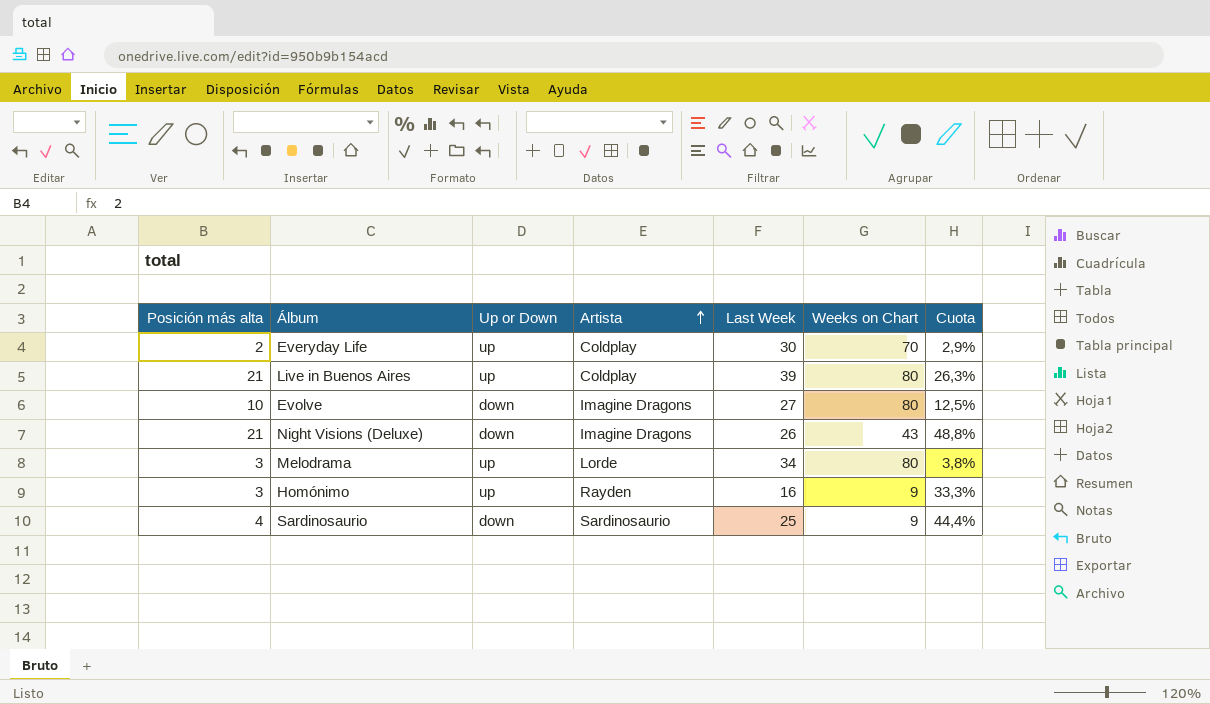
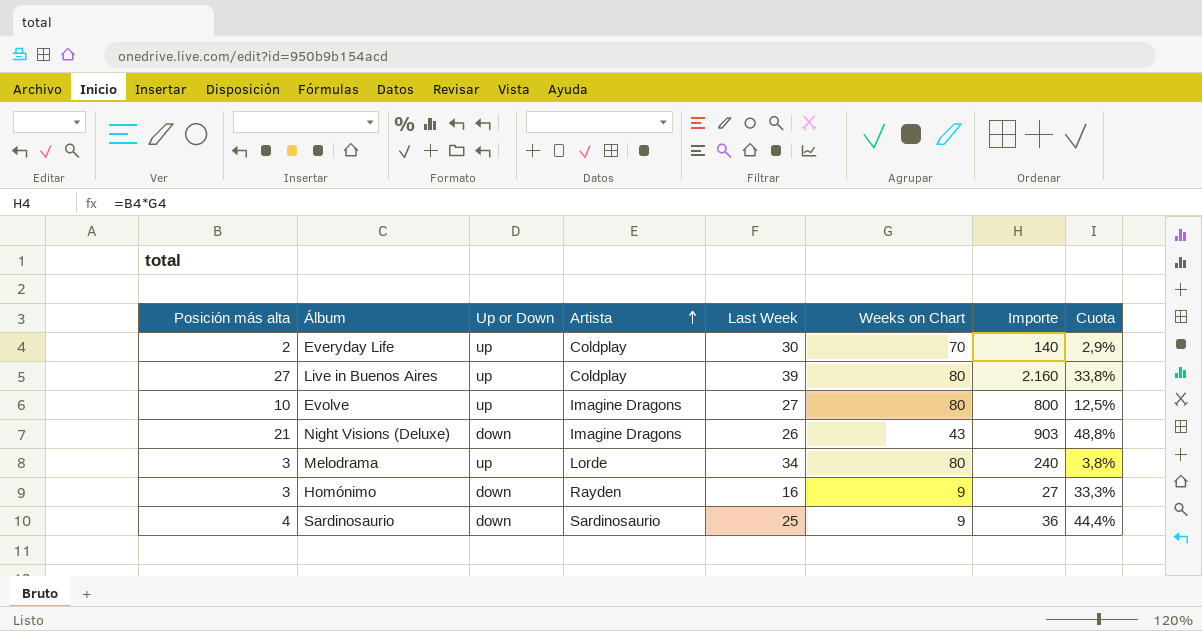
column Importe | formula: none -> [Posición más alta] * [Weeks on Chart]
Live in Buenos Aires | Posición más alta: 21 -> 27
Live in Buenos Aires | Cuota: 26,3% -> 33,8%
Evolve | Up or Down: down -> up
Homónimo | Up or Down: up -> down

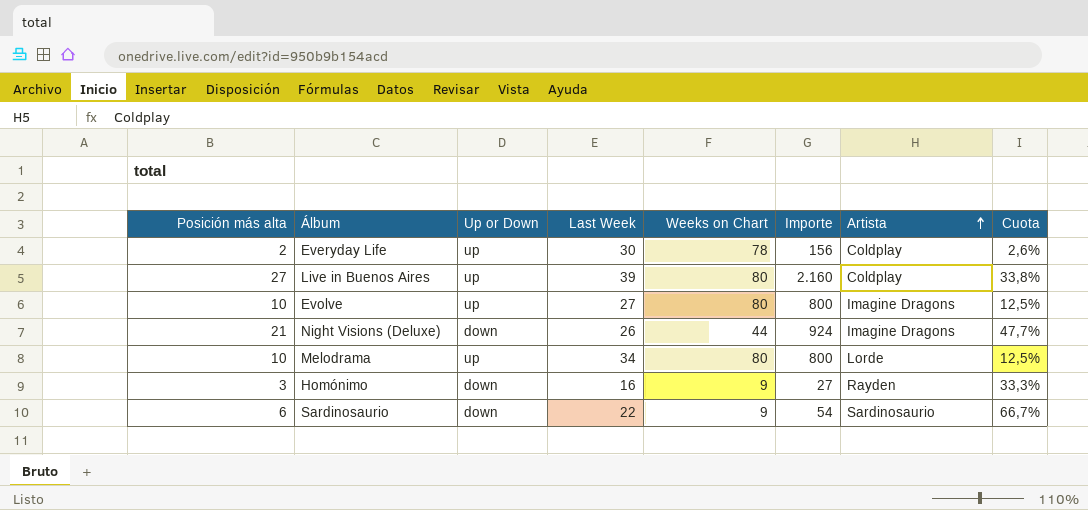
column Artista | position: 4 -> 7
Everyday Life | Weeks on Chart: 70 -> 78
Everyday Life | Importe: 140 -> 156
Everyday Life | Cuota: 2,9% -> 2,6%
Night Visions (Deluxe) | Weeks on Chart: 43 -> 44
Night Visions (Deluxe) | Importe: 903 -> 924
Night Visions (Deluxe) | Cuota: 48,8% -> 47,7%
Melodrama | Posición más alta: 3 -> 10
Melodrama | Importe: 240 -> 800
Melodrama | Cuota: 3,8% -> 12,5%
Sardinosaurio | Posición más alta: 4 -> 6
Sardinosaurio | Last Week: 25 -> 22
Sardinosaurio | Importe: 36 -> 54
Sardinosaurio | Cuota: 44,4% -> 66,7%

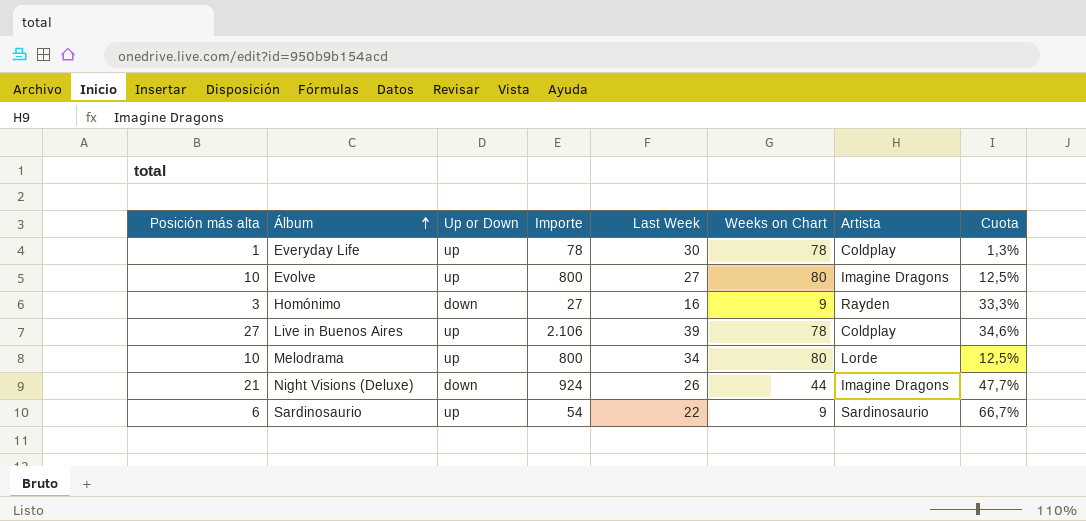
row order: Artista ascending -> Álbum ascending
column Importe | position: 6 -> 4
Everyday Life | Posición más alta: 2 -> 1
Everyday Life | Importe: 156 -> 78
Everyday Life | Cuota: 2,6% -> 1,3%
Live in Buenos Aires | Importe: 2.160 -> 2.106
Live in Buenos Aires | Weeks on Chart: 80 -> 78
Live in Buenos Aires | Cuota: 33,8% -> 34,6%
Sardinosaurio | Up or Down: down -> up

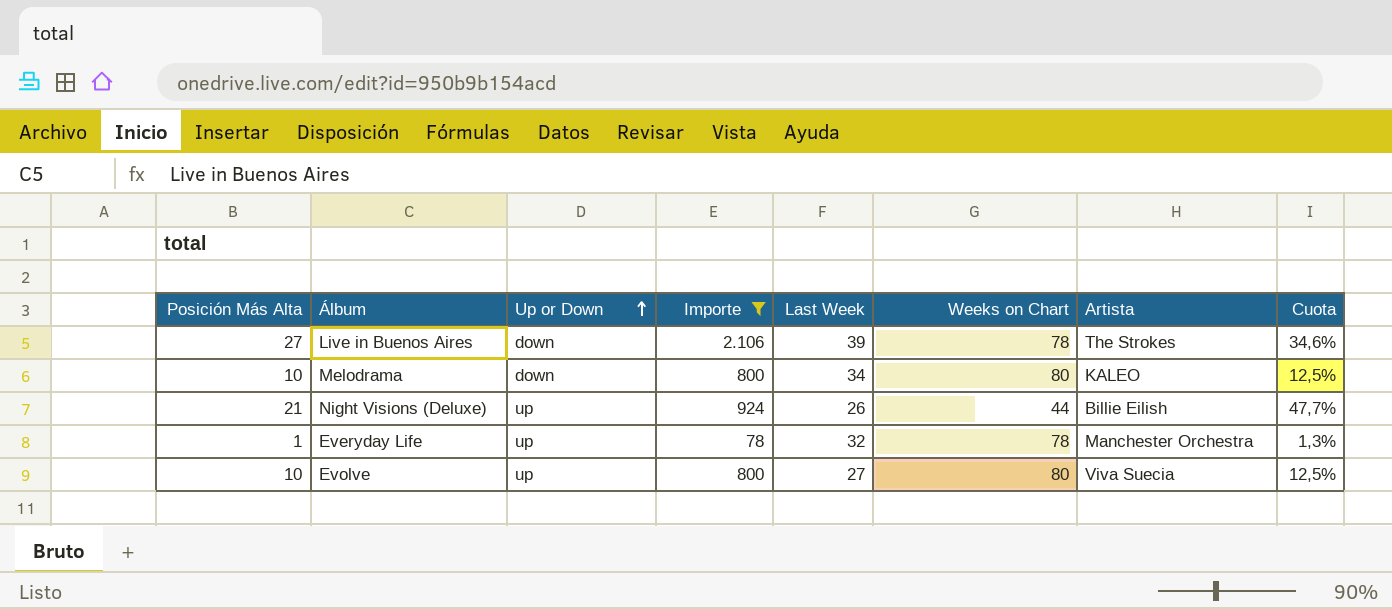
filter: none -> Importe >= 78
row order: Álbum ascending -> Up or Down ascending
column name: Posición más alta -> Posición Más Alta
Live in Buenos Aires | Up or Down: up -> down
Live in Buenos Aires | Artista: Coldplay -> The Strokes
Melodrama | Up or Down: up -> down
Melodrama | Artista: Lorde -> KALEO
Night Visions (Deluxe) | Up or Down: down -> up
Night Visions (Deluxe) | Artista: Imagine Dragons -> Billie Eilish
Everyday Life | Last Week: 30 -> 32
Everyday Life | Artista: Coldplay -> Manchester Orchestra
Evolve | Artista: Imagine Dragons -> Viva Suecia

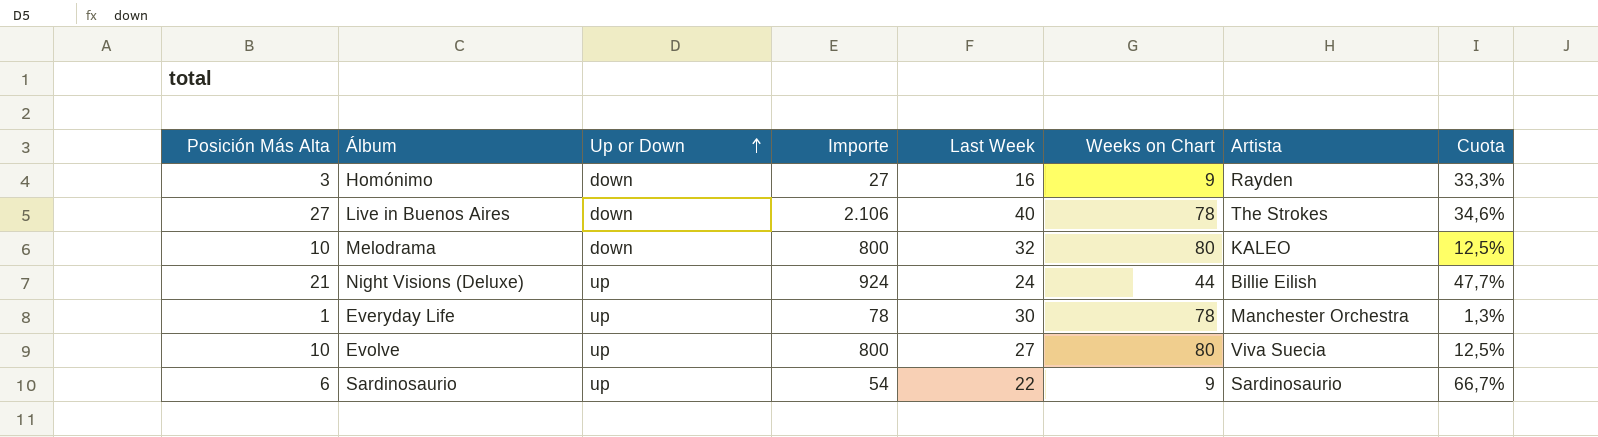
filter: Importe >= 78 -> none
Live in Buenos Aires | Last Week: 39 -> 40
Melodrama | Last Week: 34 -> 32
Night Visions (Deluxe) | Last Week: 26 -> 24
Everyday Life | Last Week: 32 -> 30

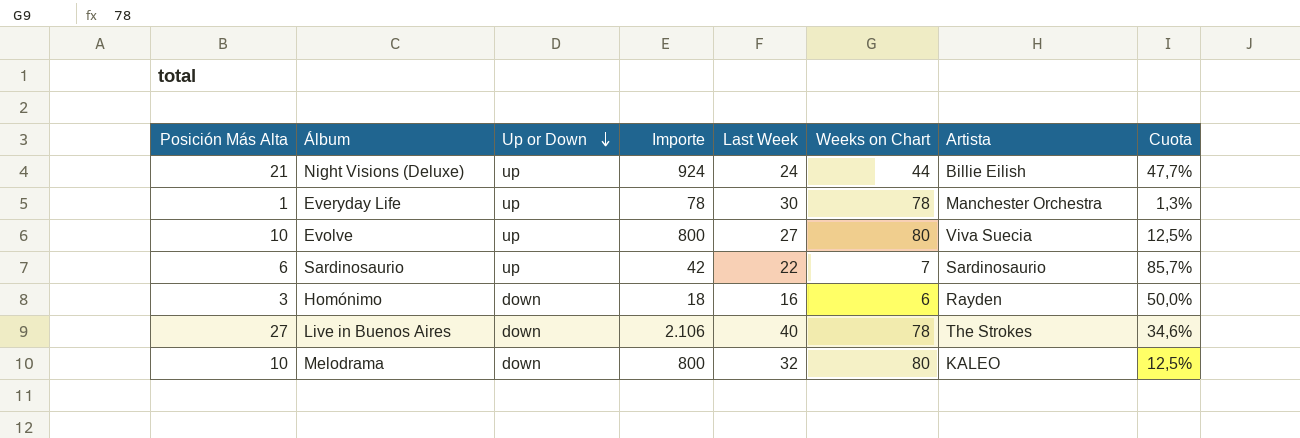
row order: Up or Down ascending -> Up or Down descending
Sardinosaurio | Importe: 54 -> 42
Sardinosaurio | Weeks on Chart: 9 -> 7
Sardinosaurio | Cuota: 66,7% -> 85,7%
Homónimo | Importe: 27 -> 18
Homónimo | Weeks on Chart: 9 -> 6
Homónimo | Cuota: 33,3% -> 50,0%

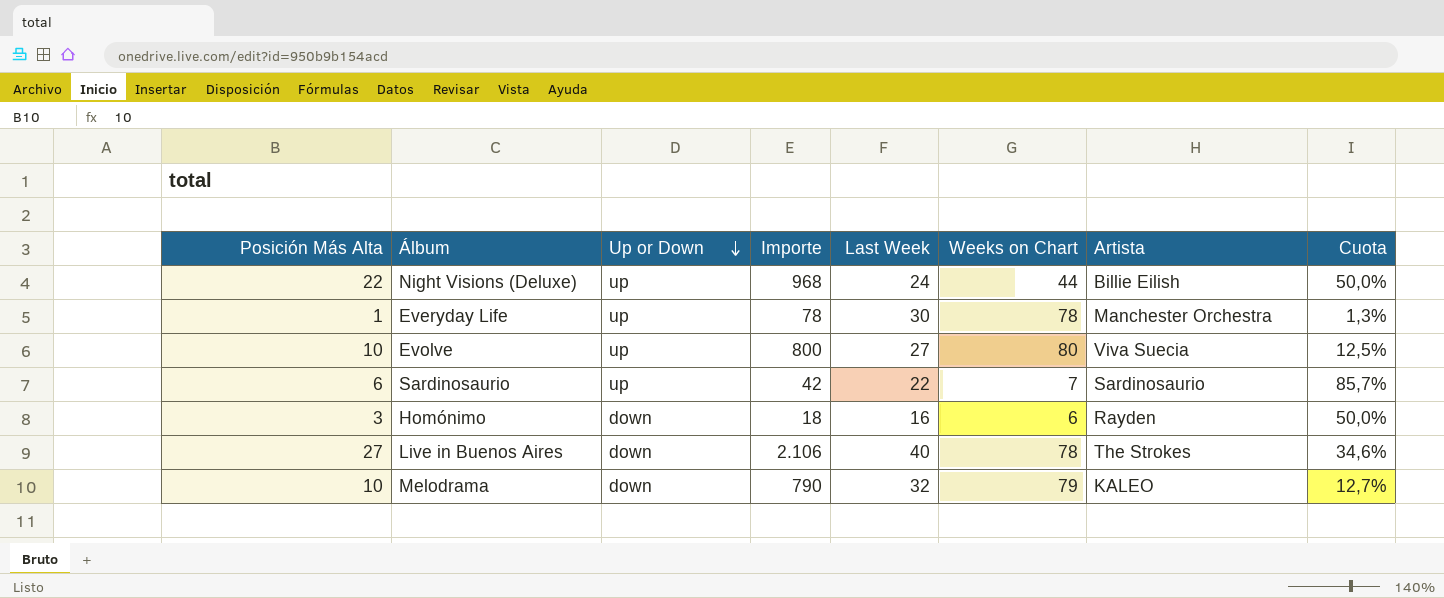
Night Visions (Deluxe) | Posición Más Alta: 21 -> 22
Night Visions (Deluxe) | Importe: 924 -> 968
Night Visions (Deluxe) | Cuota: 47,7% -> 50,0%
Melodrama | Importe: 800 -> 790
Melodrama | Weeks on Chart: 80 -> 79
Melodrama | Cuota: 12,5% -> 12,7%

